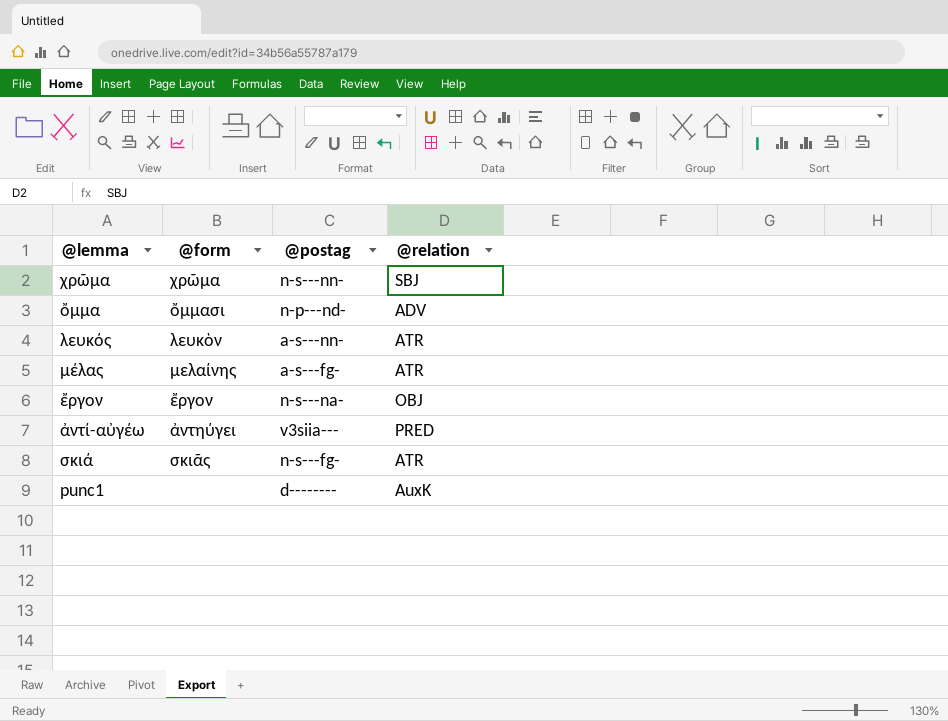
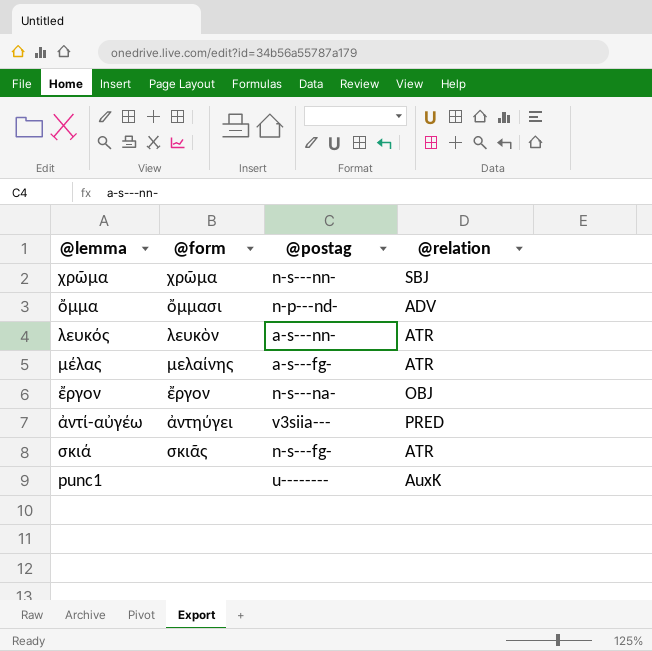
punc1 | @postag: d-------- -> u--------

